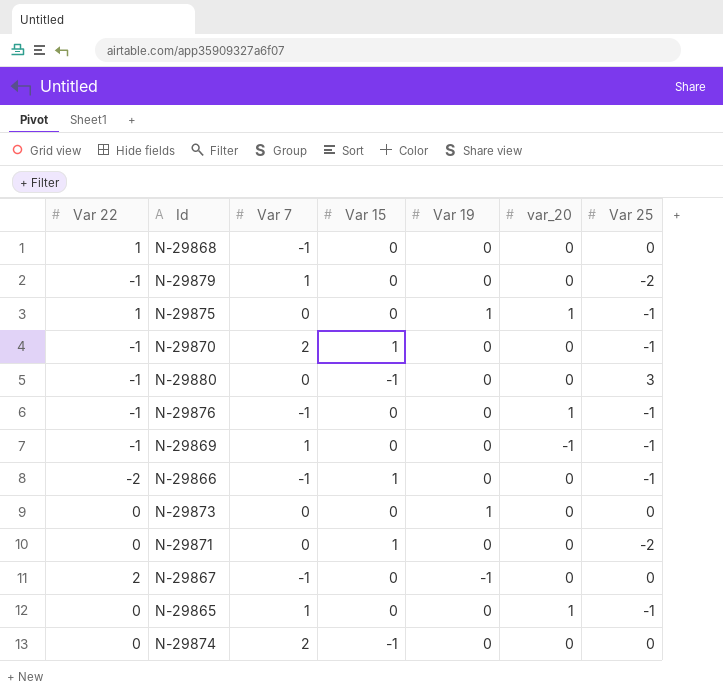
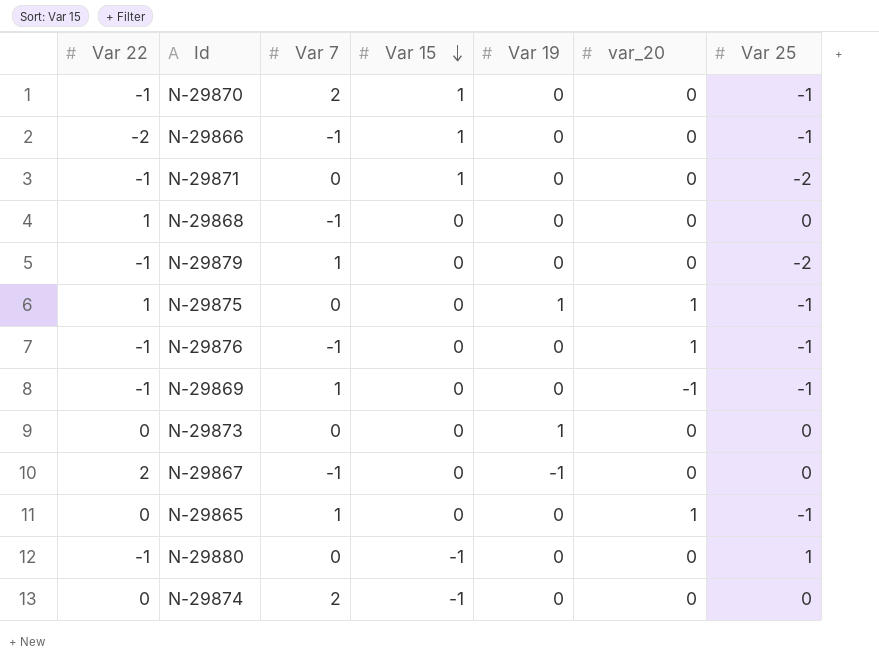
row order: none -> Var 15 descending
N-29871 | Var 22: 0 -> -1
N-29880 | Var 25: 3 -> 1

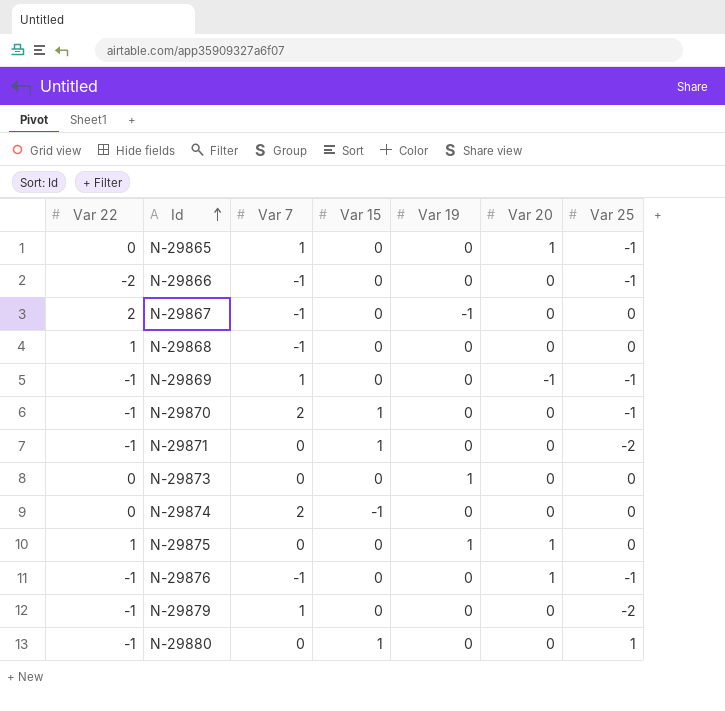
row order: Var 15 descending -> Id ascending
column name: var_20 -> Var 20
N-29866 | Var 15: 1 -> 0
N-29875 | Var 25: -1 -> 0
N-29880 | Var 15: -1 -> 1

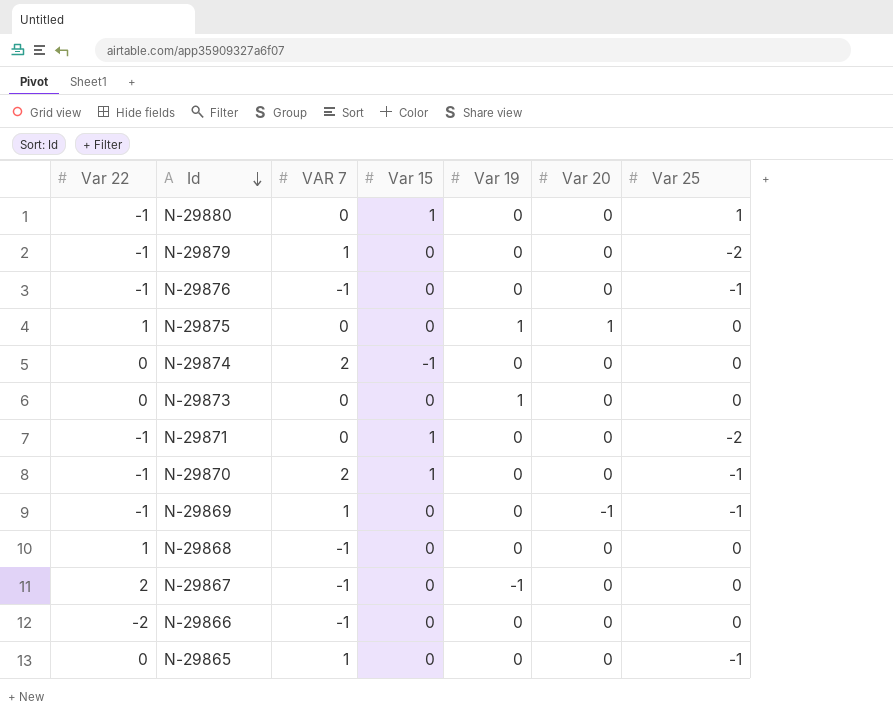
row order: Id ascending -> Id descending
column name: Var 7 -> VAR 7
N-29876 | Var 20: 1 -> 0
N-29866 | Var 25: -1 -> 0
N-29865 | Var 20: 1 -> 0

